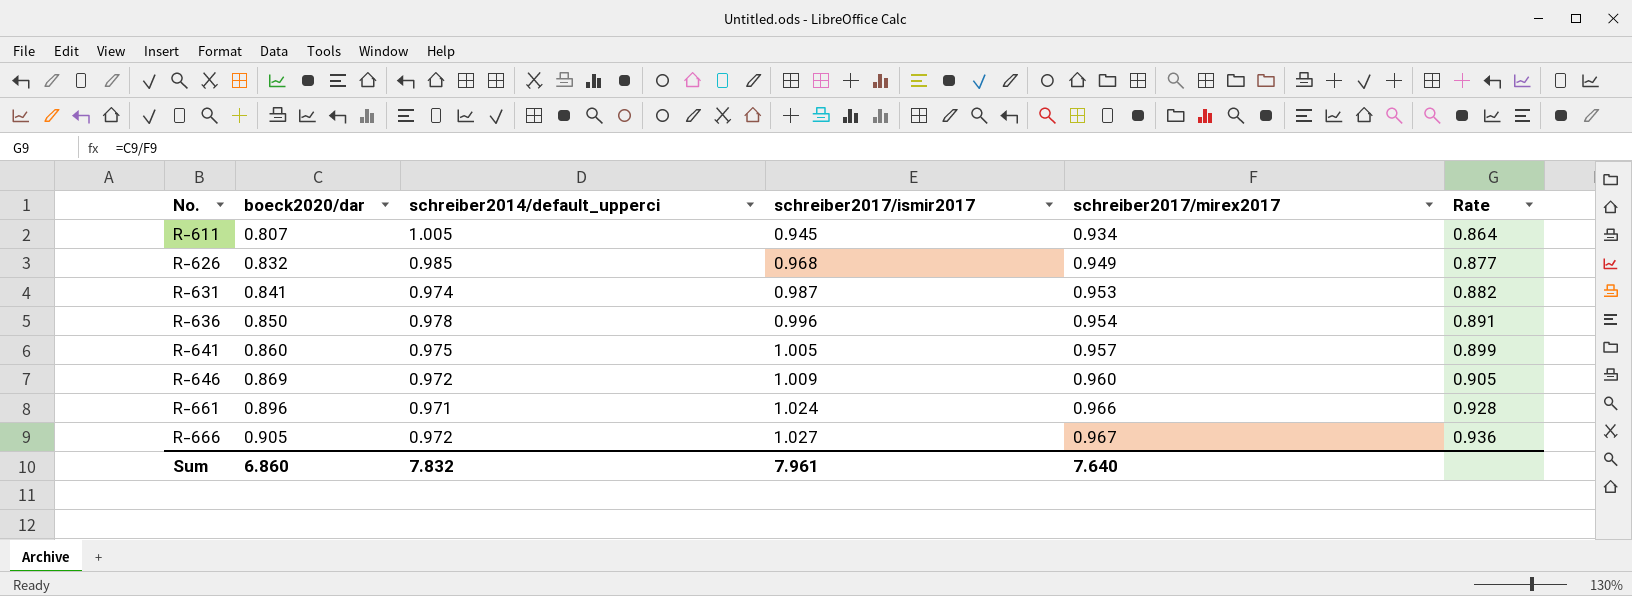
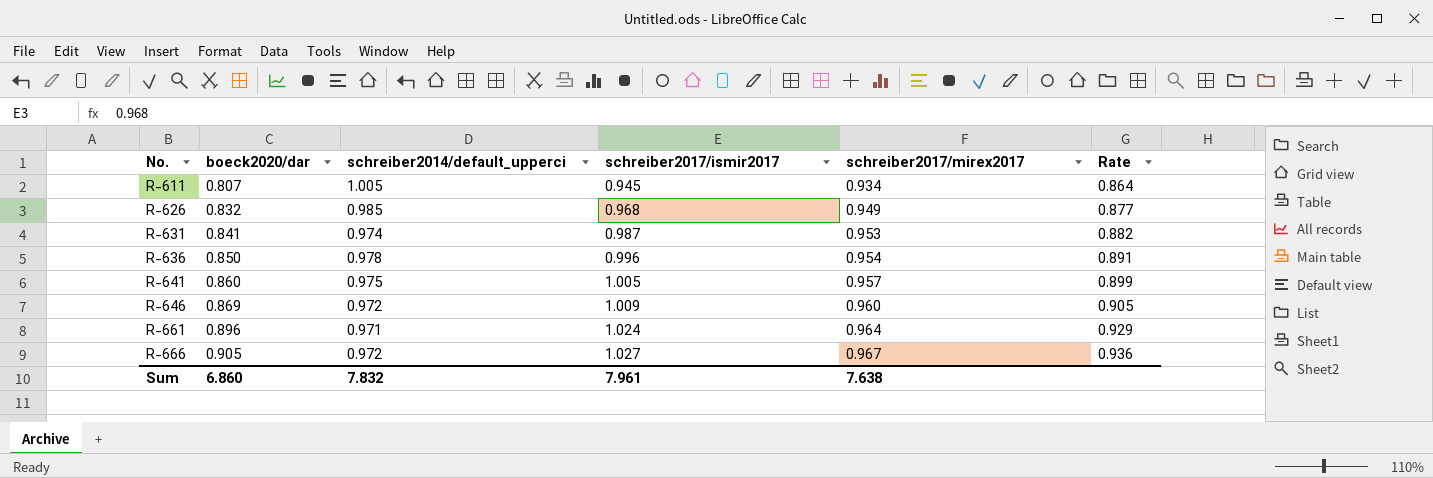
R-661 | schreiber2017/mirex2017: 0.966 -> 0.964
R-661 | Rate: 0.928 -> 0.929
Sum | schreiber2017/mirex2017: 7.640 -> 7.638

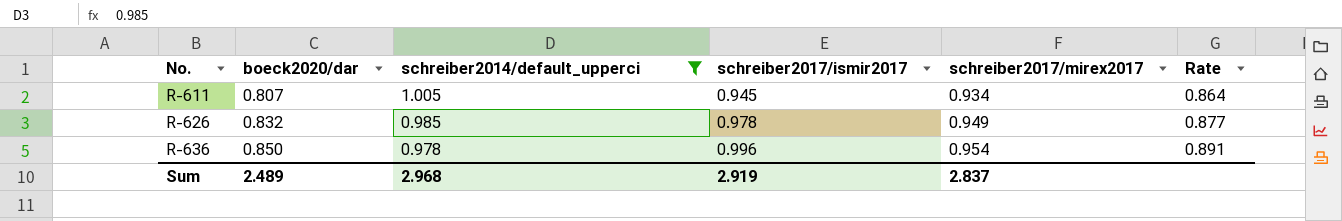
filter: none -> schreiber2014/default_upperci >= 0.978
R-626 | schreiber2017/ismir2017: 0.968 -> 0.978
Sum | boeck2020/dar: 6.860 -> 2.489
Sum | schreiber2014/default_upperci: 7.832 -> 2.968
Sum | schreiber2017/ismir2017: 7.961 -> 2.919
Sum | schreiber2017/mirex2017: 7.638 -> 2.837

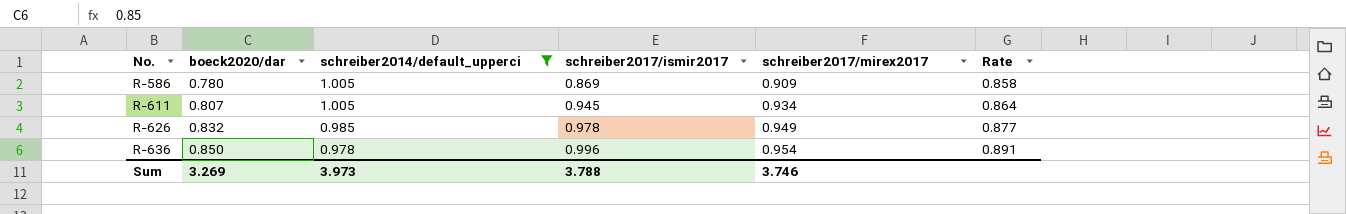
row R-586: none -> 0.780 | 1.005 | 0.869 | 0.909 | 0.858
Sum | boeck2020/dar: 2.489 -> 3.269
Sum | schreiber2014/default_upperci: 2.968 -> 3.973
Sum | schreiber2017/ismir2017: 2.919 -> 3.788
Sum | schreiber2017/mirex2017: 2.837 -> 3.746

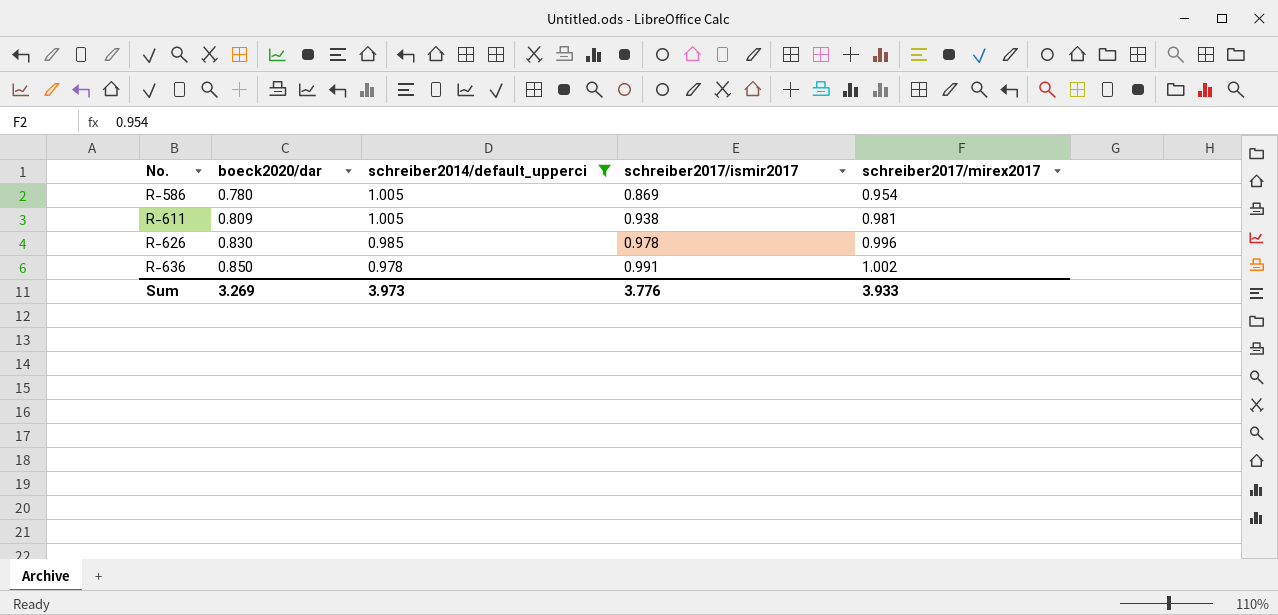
column Rate | formula: [boeck2020/dar] / [schreiber2017/mirex2017] -> none
R-586 | schreiber2017/mirex2017: 0.909 -> 0.954
R-611 | boeck2020/dar: 0.807 -> 0.809
R-611 | schreiber2017/ismir2017: 0.945 -> 0.938
R-611 | schreiber2017/mirex2017: 0.934 -> 0.981
R-626 | boeck2020/dar: 0.832 -> 0.830
R-626 | schreiber2017/mirex2017: 0.949 -> 0.996
R-636 | schreiber2017/ismir2017: 0.996 -> 0.991
R-636 | schreiber2017/mirex2017: 0.954 -> 1.002
Sum | schreiber2017/ismir2017: 3.788 -> 3.776
Sum | schreiber2017/mirex2017: 3.746 -> 3.933

